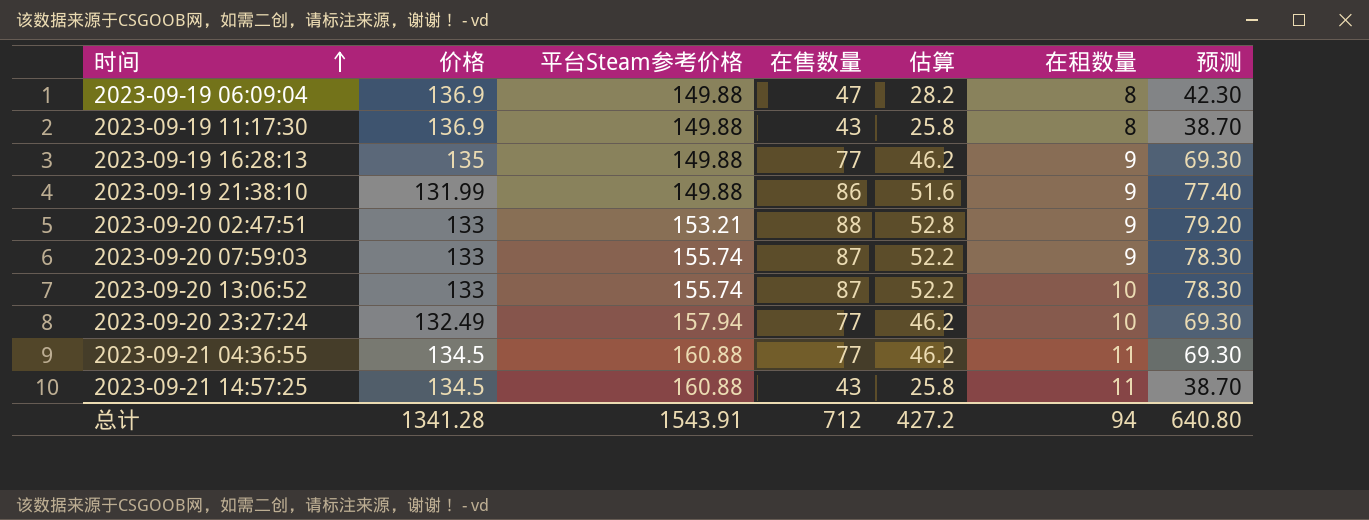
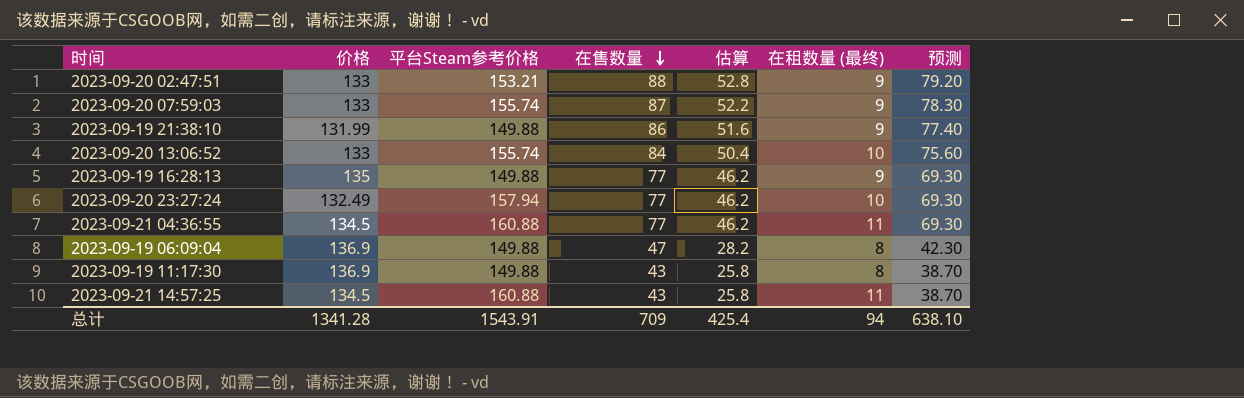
row order: 时间 ascending -> 在售数量 descending
column name: 在租数量 -> 在租数量 (最终)
2023-09-20 13:06:52 | 在售数量: 87 -> 84
2023-09-20 13:06:52 | 估算: 52.2 -> 50.4
2023-09-20 13:06:52 | 预测: 78.30 -> 75.60
总计 | 在售数量: 712 -> 709
总计 | 估算: 427.2 -> 425.4
总计 | 预测: 640.80 -> 638.10

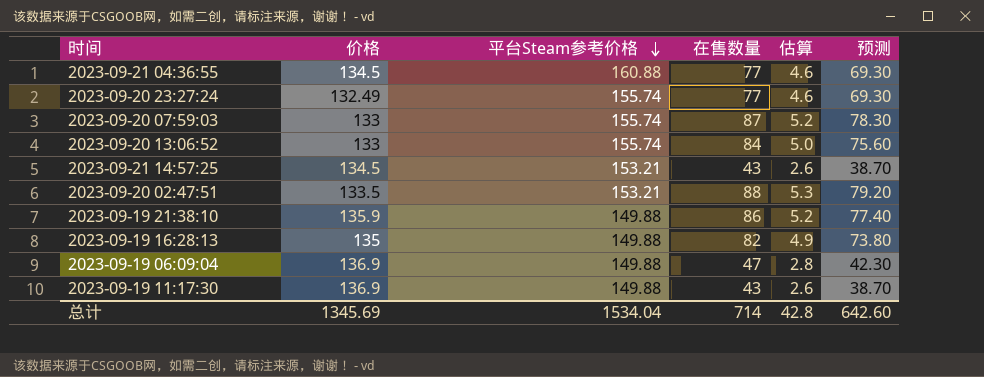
row order: 在售数量 descending -> 平台Steam参考价格 descending
column 在租数量 (最终) | position: 6 -> none
column 估算 | formula: [在售数量] * 0.6 -> [在售数量] * 0.06
2023-09-20 23:27:24 | 平台Steam参考价格: 157.94 -> 155.74
2023-09-21 14:57:25 | 平台Steam参考价格: 160.88 -> 153.21
2023-09-20 02:47:51 | 价格: 133 -> 133.5
2023-09-19 21:38:10 | 价格: 131.99 -> 135.9
2023-09-19 16:28:13 | 在售数量: 77 -> 82
2023-09-19 16:28:13 | 预测: 69.30 -> 73.80
总计 | 价格: 1341.28 -> 1345.69
总计 | 平台Steam参考价格: 1543.91 -> 1534.04
总计 | 在售数量: 709 -> 714
总计 | 估算: 425.4 -> 42.8
总计 | 预测: 638.10 -> 642.60

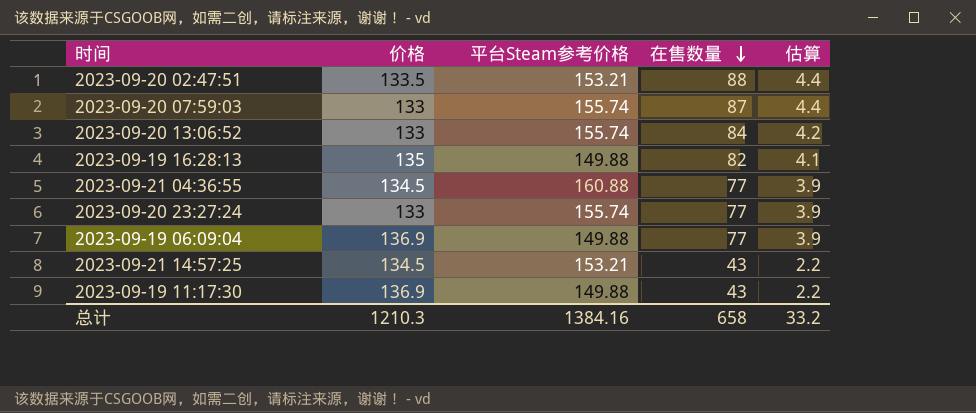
row order: 平台Steam参考价格 descending -> 在售数量 descending
column 预测 | formula: [在售数量] * 0.9 -> none
column 估算 | formula: [在售数量] * 0.06 -> [在售数量] * 0.05
row 2023-09-19 21:38:10: 135.9 | 149.88 | 86 | 5.2 | 77.40 -> none
2023-09-20 23:27:24 | 价格: 132.49 -> 133
2023-09-19 06:09:04 | 在售数量: 47 -> 77
总计 | 价格: 1345.69 -> 1210.3
总计 | 平台Steam参考价格: 1534.04 -> 1384.16
总计 | 在售数量: 714 -> 658
总计 | 估算: 42.8 -> 33.2

